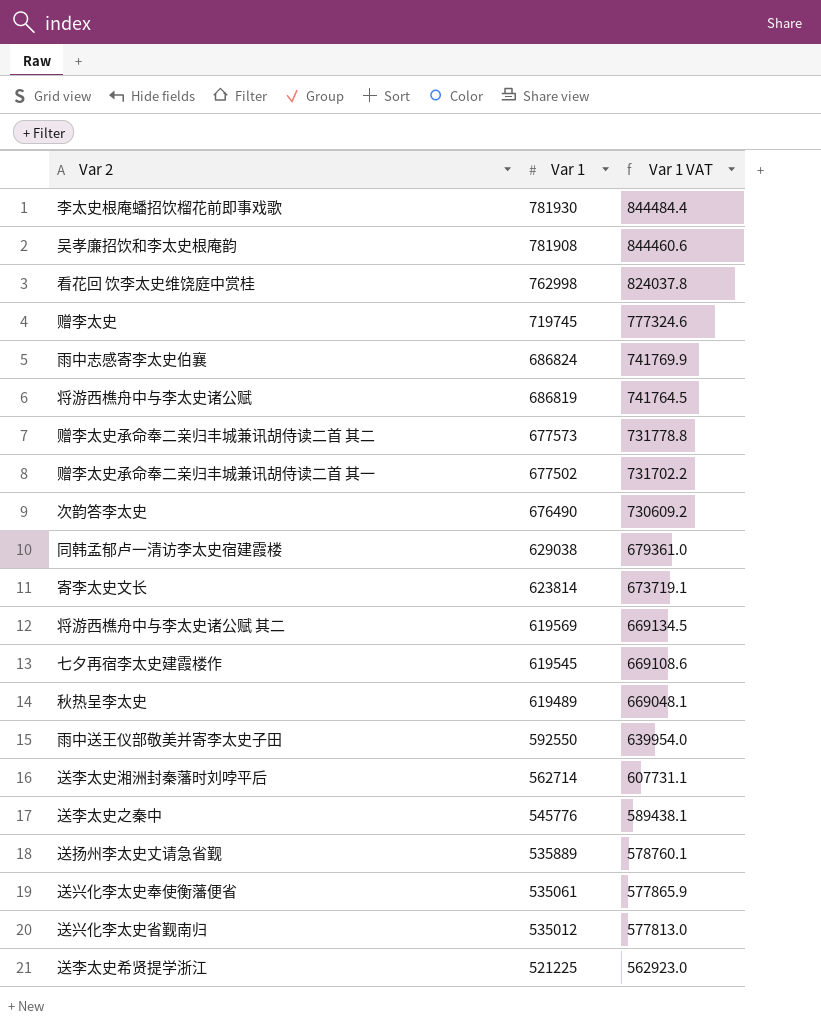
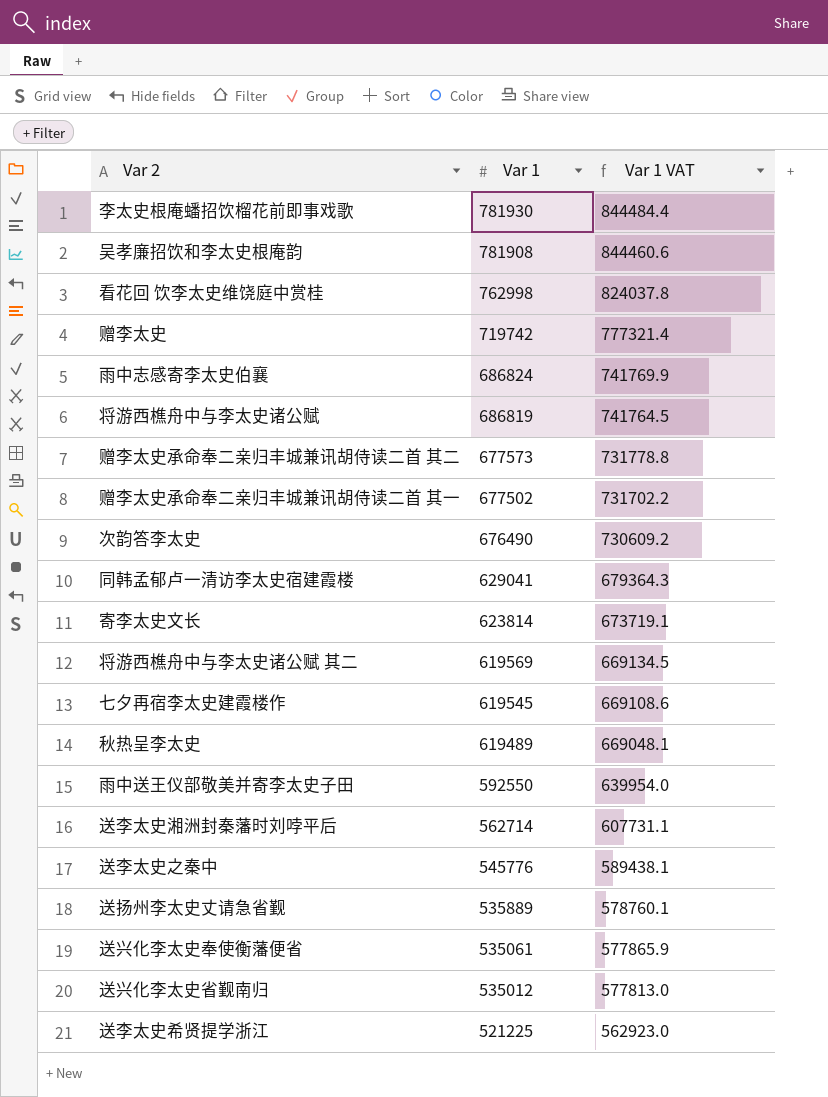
赠李太史 | Var 1: 719745 -> 719742
赠李太史 | Var 1 VAT: 777324.6 -> 777321.4
同韩孟郁卢一清访李太史宿建霞楼 | Var 1: 629038 -> 629041
同韩孟郁卢一清访李太史宿建霞楼 | Var 1 VAT: 679361.0 -> 679364.3

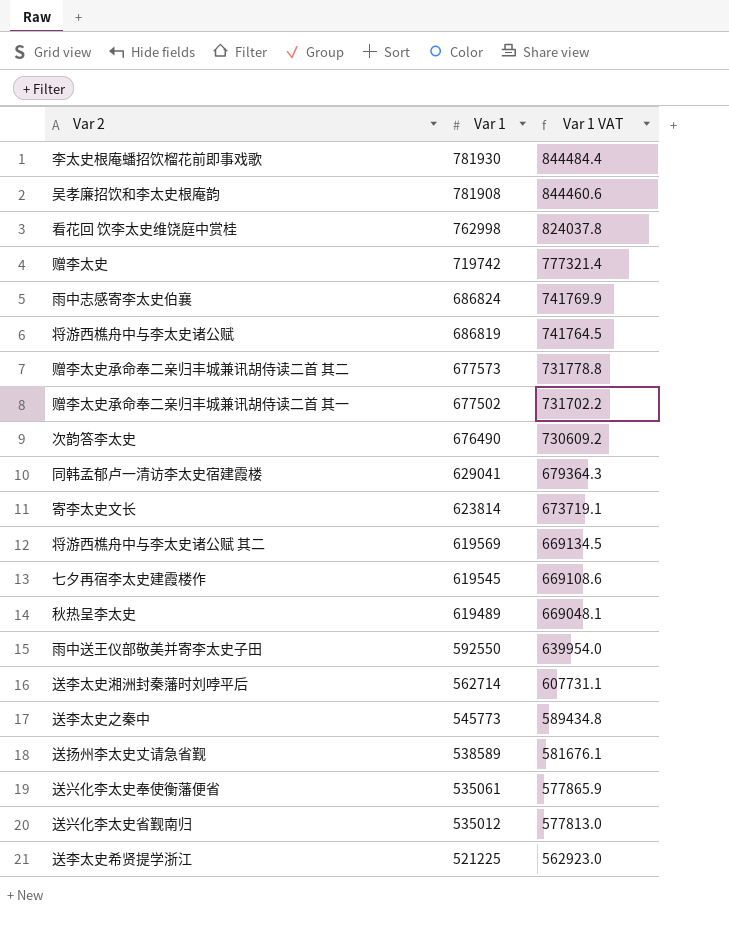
送李太史之秦中 | Var 1: 545776 -> 545773
送李太史之秦中 | Var 1 VAT: 589438.1 -> 589434.8
送扬州李太史丈请急省觐 | Var 1: 535889 -> 538589
送扬州李太史丈请急省觐 | Var 1 VAT: 578760.1 -> 581676.1

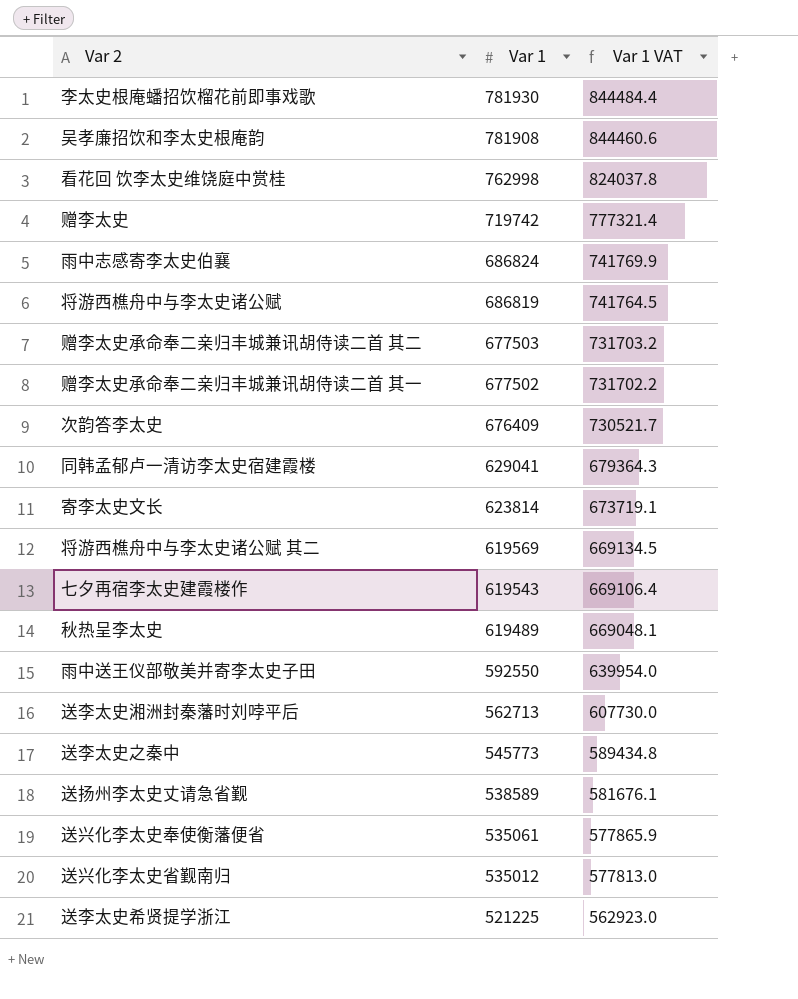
赠李太史承命奉二亲归丰城兼讯胡侍读二首 其二 | Var 1: 677573 -> 677503
赠李太史承命奉二亲归丰城兼讯胡侍读二首 其二 | Var 1 VAT: 731778.8 -> 731703.2
次韵答李太史 | Var 1: 676490 -> 676409
次韵答李太史 | Var 1 VAT: 730609.2 -> 730521.7
七夕再宿李太史建霞楼作 | Var 1: 619545 -> 619543
七夕再宿李太史建霞楼作 | Var 1 VAT: 669108.6 -> 669106.4
送李太史湘洲封秦藩时刘哱平后 | Var 1: 562714 -> 562713
送李太史湘洲封秦藩时刘哱平后 | Var 1 VAT: 607731.1 -> 607730.0

